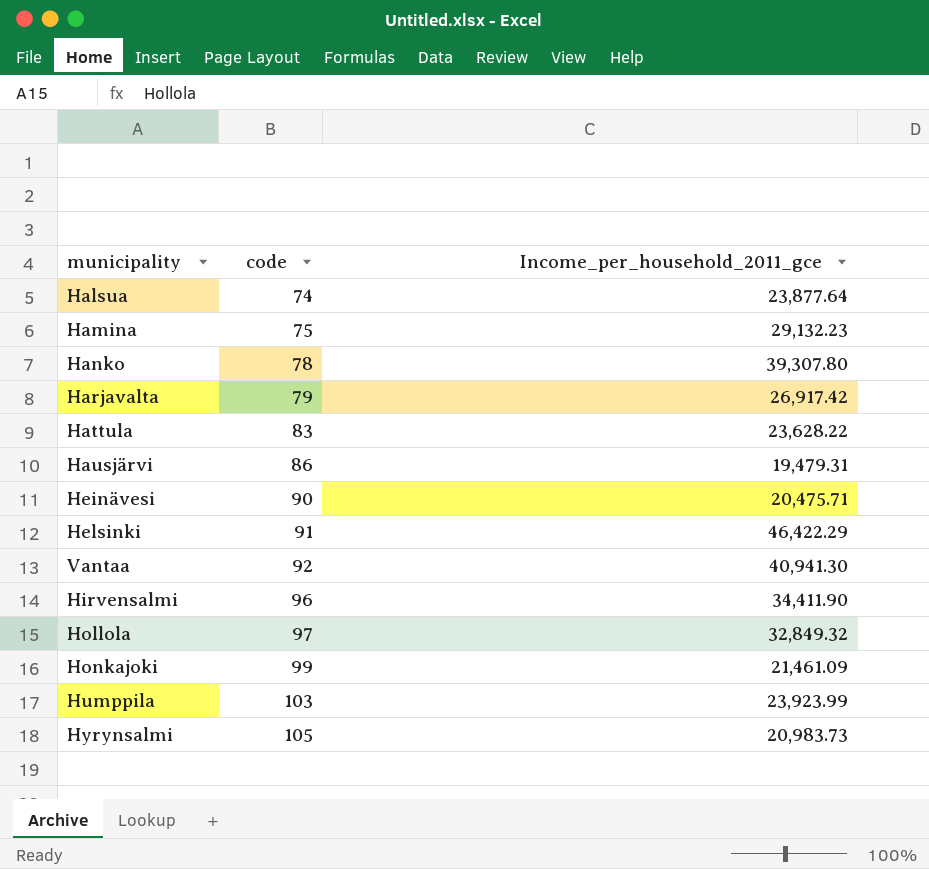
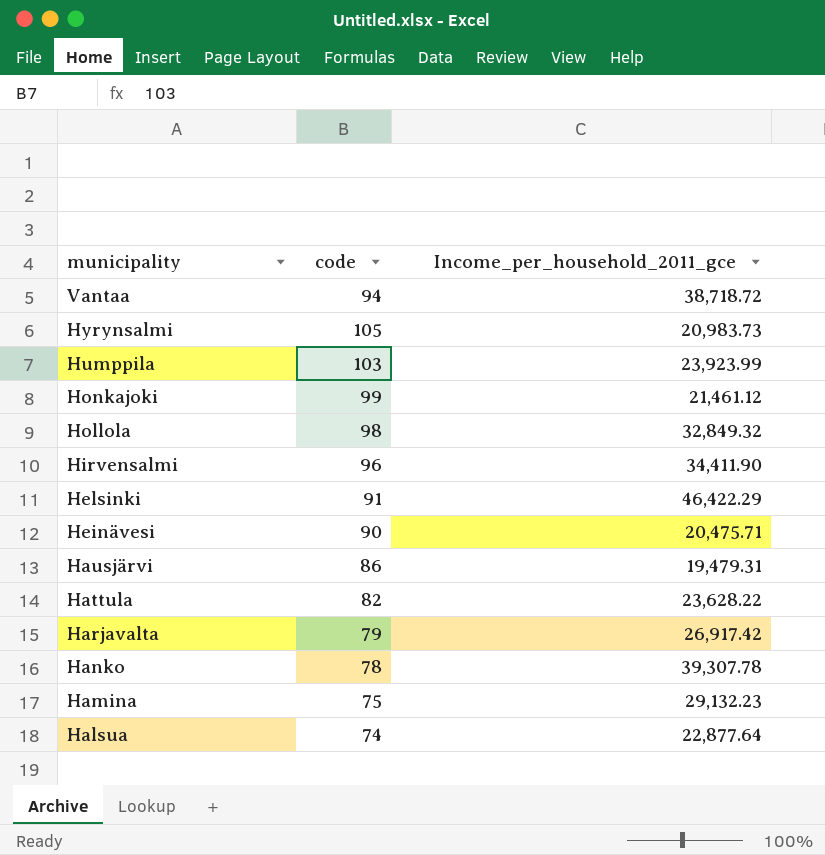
row order: code ascending -> municipality descending
Vantaa | code: 92 -> 94
Vantaa | Income_per_household_2011_gce: 40,941.30 -> 38,718.72
Honkajoki | Income_per_household_2011_gce: 21,461.09 -> 21,461.12
Hollola | code: 97 -> 98
Hattula | code: 83 -> 82
Hanko | Income_per_household_2011_gce: 39,307.80 -> 39,307.78
Halsua | Income_per_household_2011_gce: 23,877.64 -> 22,877.64

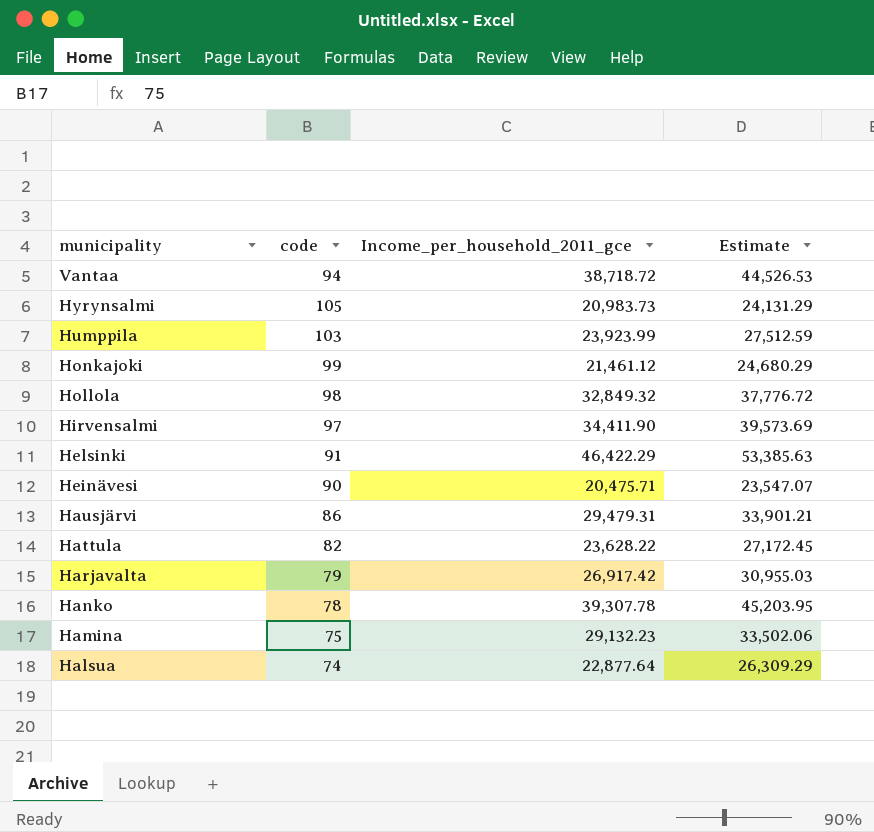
column Estimate | formula: none -> [Income_per_household_2011_gce] * 1.15
Hirvensalmi | code: 96 -> 97
Hausjärvi | Income_per_household_2011_gce: 19,479.31 -> 29,479.31

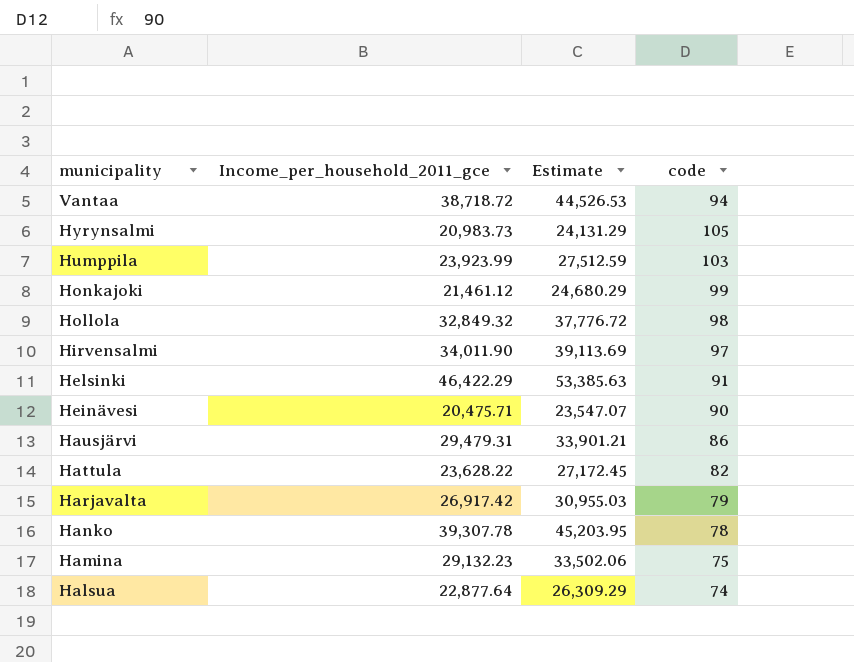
column code | position: 2 -> 4
Hirvensalmi | Income_per_household_2011_gce: 34,411.90 -> 34,011.90
Hirvensalmi | Estimate: 39,573.69 -> 39,113.69

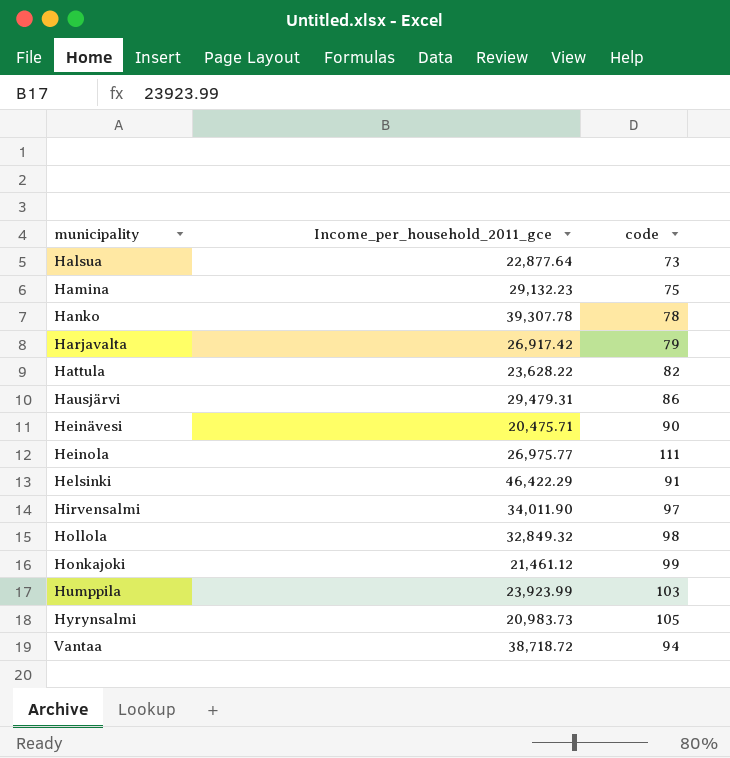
row order: municipality descending -> municipality ascending
column Estimate | formula: [Income_per_household_2011_gce] * 1.15 -> none
Halsua | code: 74 -> 73
row Heinola: none -> 26,975.77 | 111

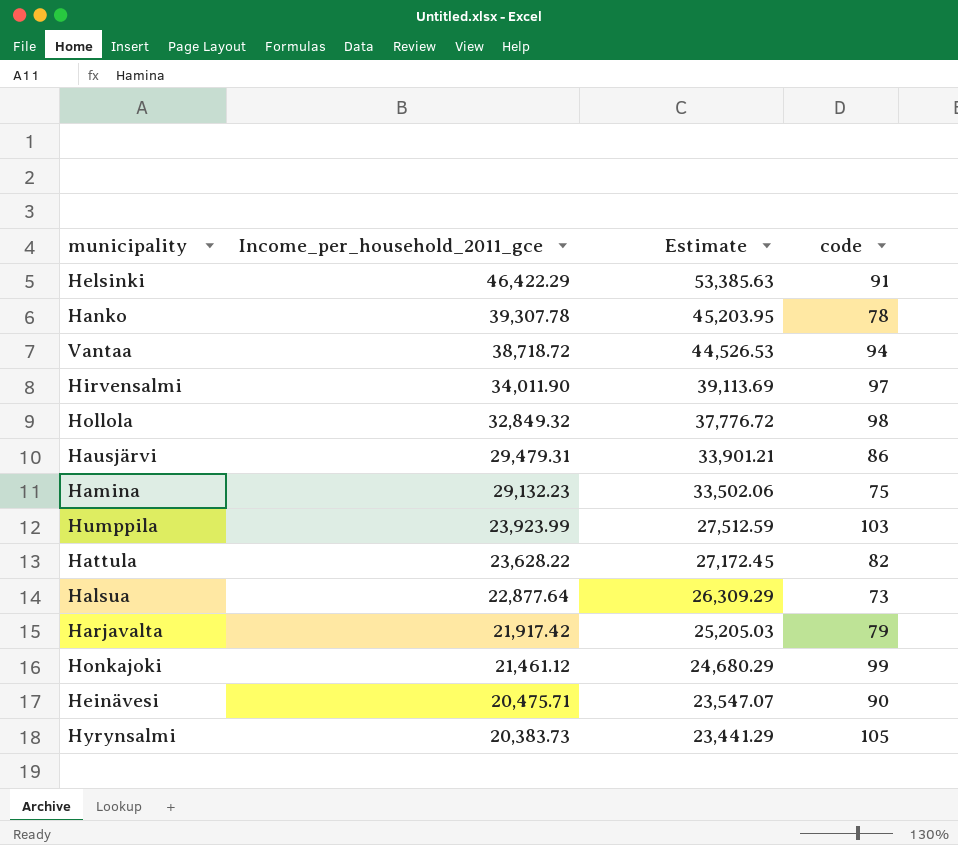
row order: municipality ascending -> Income_per_household_2011_gce descending
column Estimate | formula: none -> [Income_per_household_2011_gce] * 1.15
row Heinola: 26,975.77 | 111 -> none
Harjavalta | Income_per_household_2011_gce: 26,917.42 -> 21,917.42
Hyrynsalmi | Income_per_household_2011_gce: 20,983.73 -> 20,383.73

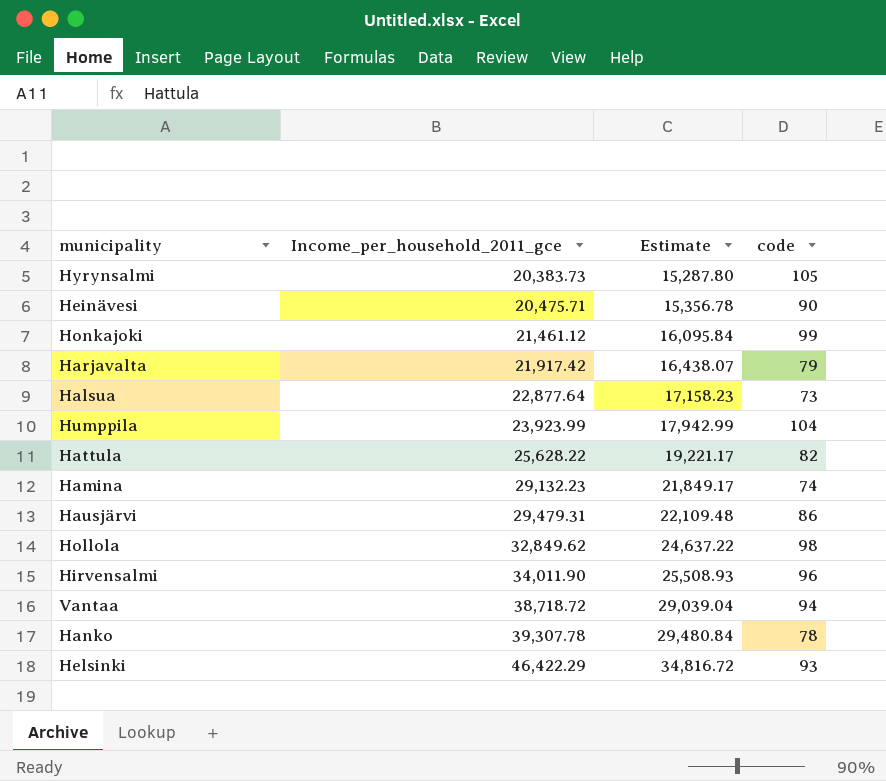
row order: Income_per_household_2011_gce descending -> Income_per_household_2011_gce ascending
column Estimate | formula: [Income_per_household_2011_gce] * 1.15 -> [Income_per_household_2011_gce] * 0.75
Humppila | code: 103 -> 104
Hattula | Income_per_household_2011_gce: 23,628.22 -> 25,628.22
Hamina | code: 75 -> 74
Hollola | Income_per_household_2011_gce: 32,849.32 -> 32,849.62
Hirvensalmi | code: 97 -> 96
Helsinki | code: 91 -> 93

